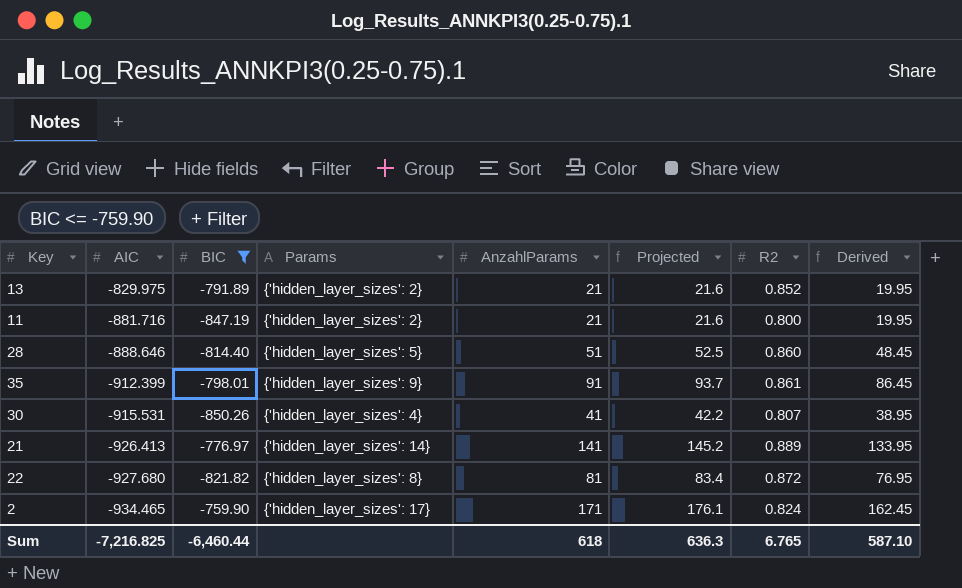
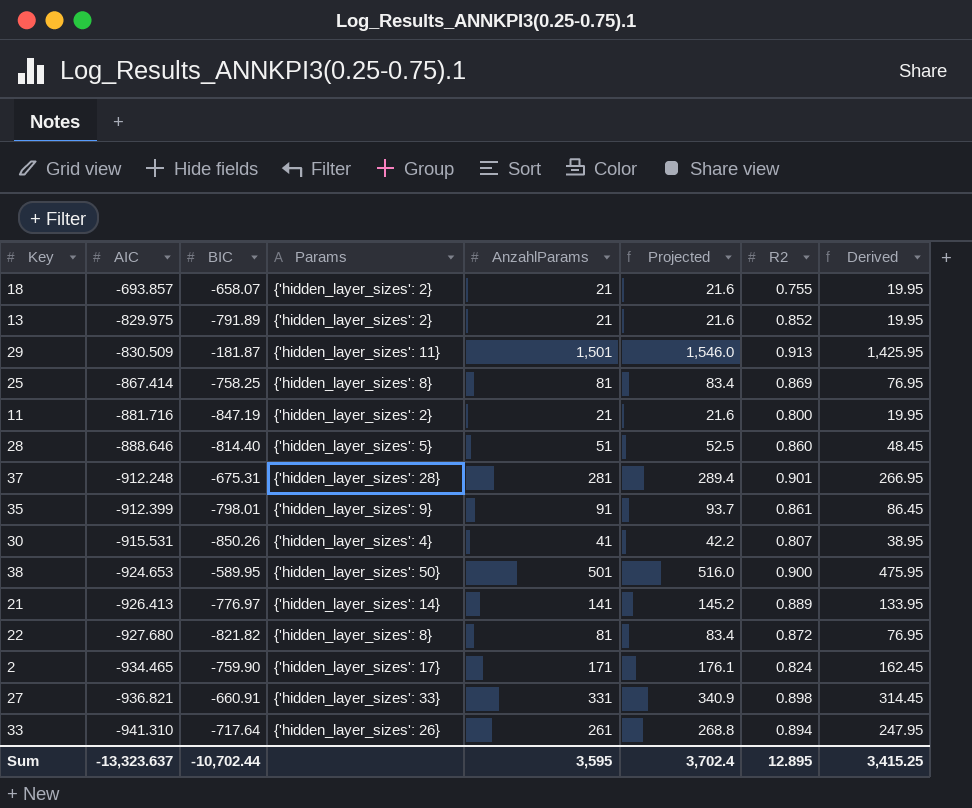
filter: BIC <= -759.90 -> none
Sum | AIC: -7,216.825 -> -13,323.637
Sum | BIC: -6,460.44 -> -10,702.44
Sum | AnzahlParams: 618 -> 3,595
Sum | Projected: 636.3 -> 3,702.4
Sum | R2: 6.765 -> 12.895
Sum | Derived: 587.10 -> 3,415.25

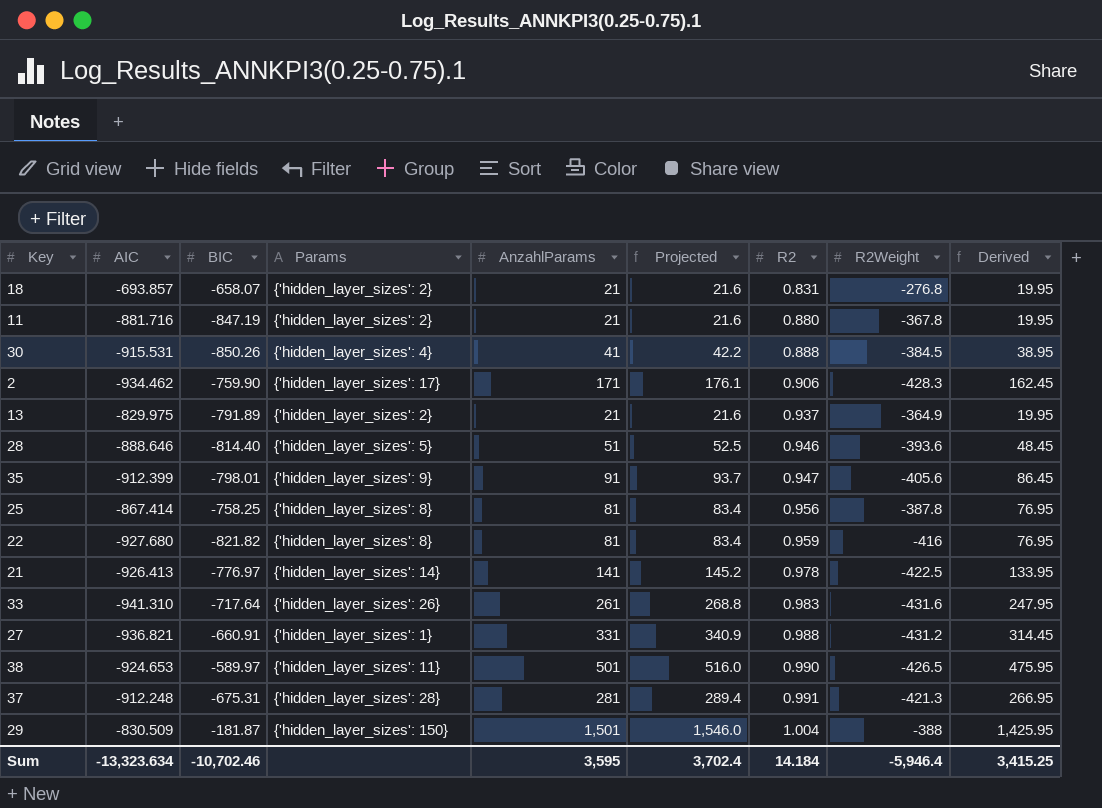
row order: AIC descending -> R2 ascending
column R2Weight | position: none -> 8
18 | R2: 0.755 -> 0.831
11 | R2: 0.800 -> 0.880
30 | R2: 0.807 -> 0.888
2 | AIC: -934.465 -> -934.462
2 | R2: 0.824 -> 0.906
13 | R2: 0.852 -> 0.937
28 | R2: 0.860 -> 0.946
35 | R2: 0.861 -> 0.947
25 | R2: 0.869 -> 0.956
22 | R2: 0.872 -> 0.959
21 | R2: 0.889 -> 0.978
33 | R2: 0.894 -> 0.983
27 | Params: {'hidden_layer_sizes': 33} -> {'hidden_layer_sizes': 1}
27 | R2: 0.898 -> 0.988
38 | BIC: -589.95 -> -589.97
38 | Params: {'hidden_layer_sizes': 50} -> {'hidden_layer_sizes': 11}
38 | R2: 0.900 -> 0.990
37 | R2: 0.901 -> 0.991
29 | Params: {'hidden_layer_sizes': 11} -> {'hidden_layer_sizes': 150}
29 | R2: 0.913 -> 1.004
Sum | AIC: -13,323.637 -> -13,323.634
Sum | BIC: -10,702.44 -> -10,702.46
Sum | R2: 12.895 -> 14.184

